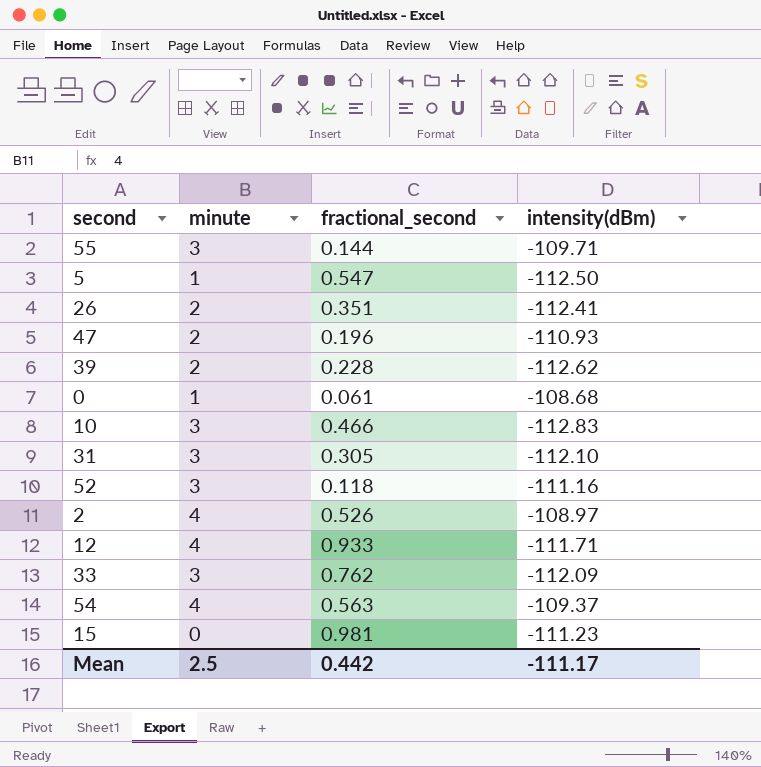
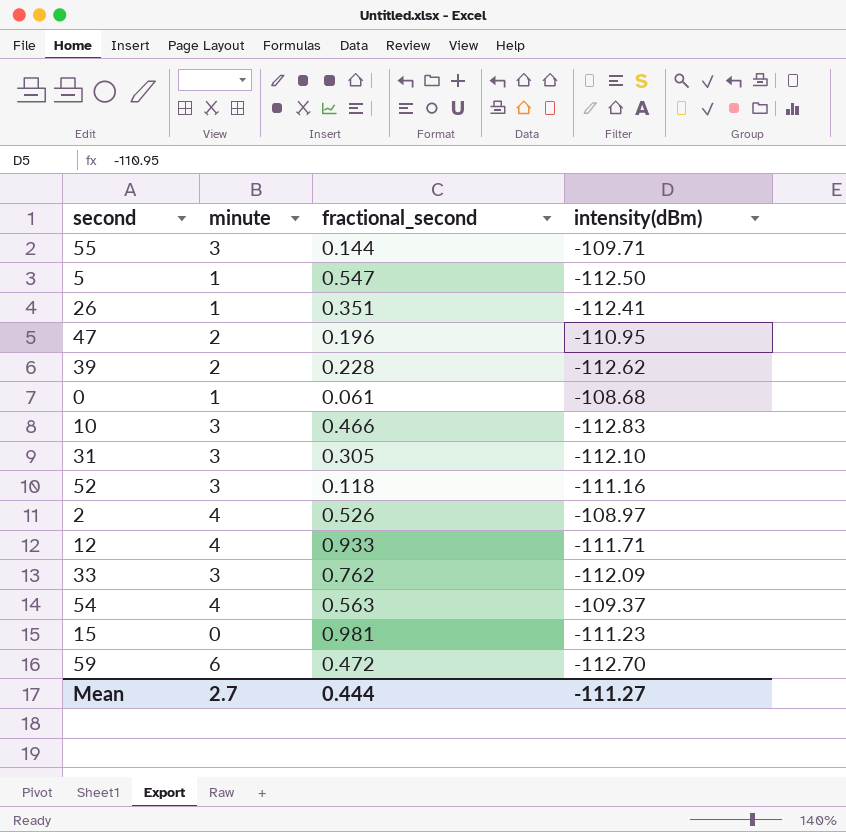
26 | minute: 2 -> 1
47 | intensity(dBm): -110.93 -> -110.95
row 59: none -> 6 | 0.472 | -112.70
Mean | minute: 2.5 -> 2.7
Mean | fractional_second: 0.442 -> 0.444
Mean | intensity(dBm): -111.17 -> -111.27

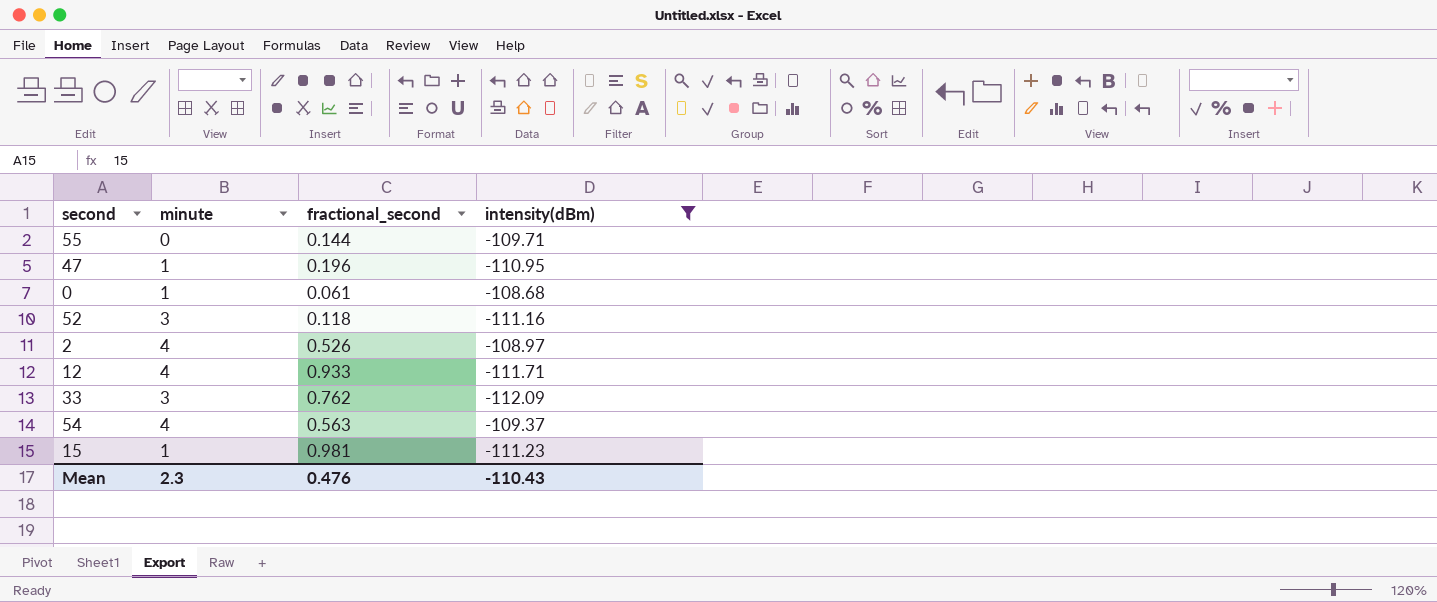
filter: none -> intensity(dBm) >= -112.09
55 | minute: 3 -> 0
47 | minute: 2 -> 1
15 | minute: 0 -> 1
Mean | minute: 2.7 -> 2.3
Mean | fractional_second: 0.444 -> 0.476
Mean | intensity(dBm): -111.27 -> -110.43

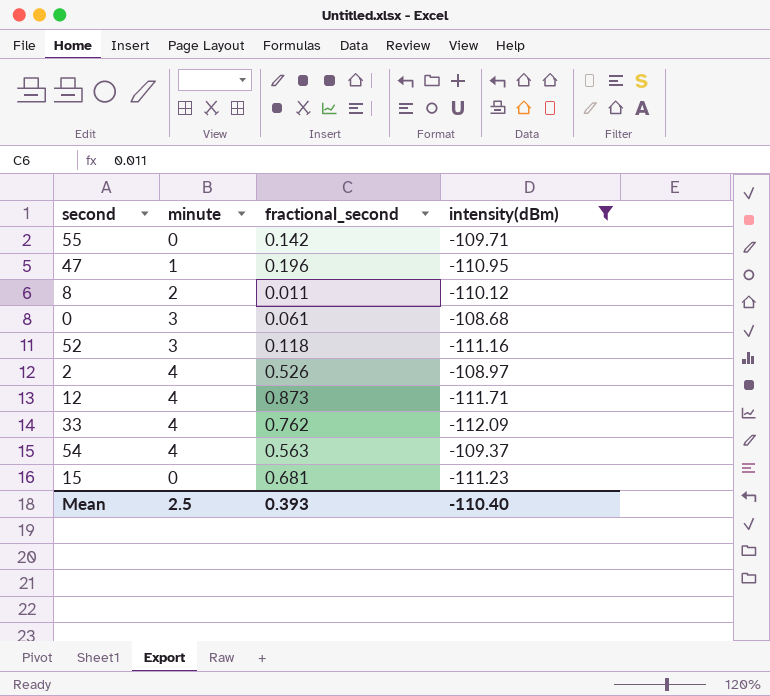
55 | fractional_second: 0.144 -> 0.142
row 8: none -> 2 | 0.011 | -110.12
0 | minute: 1 -> 3
12 | fractional_second: 0.933 -> 0.873
33 | minute: 3 -> 4
15 | minute: 1 -> 0
15 | fractional_second: 0.981 -> 0.681
Mean | minute: 2.3 -> 2.5
Mean | fractional_second: 0.476 -> 0.393
Mean | intensity(dBm): -110.43 -> -110.40

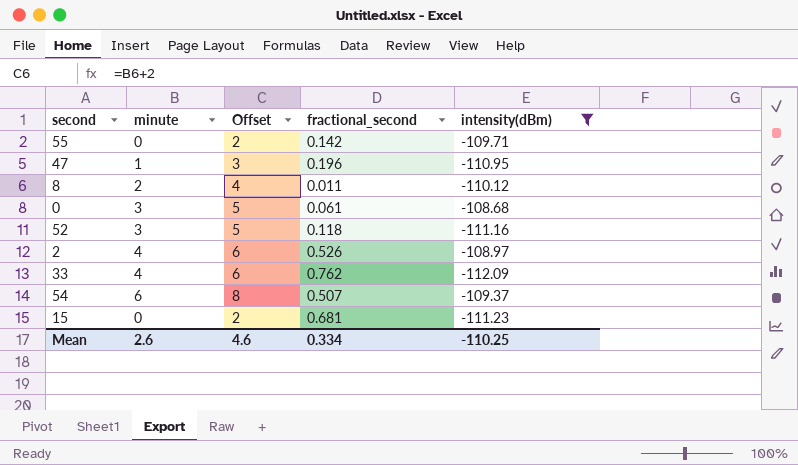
column Offset | formula: none -> [minute] + 2
row 12: 4 | 0.873 | -111.71 -> none
54 | minute: 4 -> 6
54 | fractional_second: 0.563 -> 0.507
Mean | minute: 2.5 -> 2.6
Mean | fractional_second: 0.393 -> 0.334
Mean | intensity(dBm): -110.40 -> -110.25

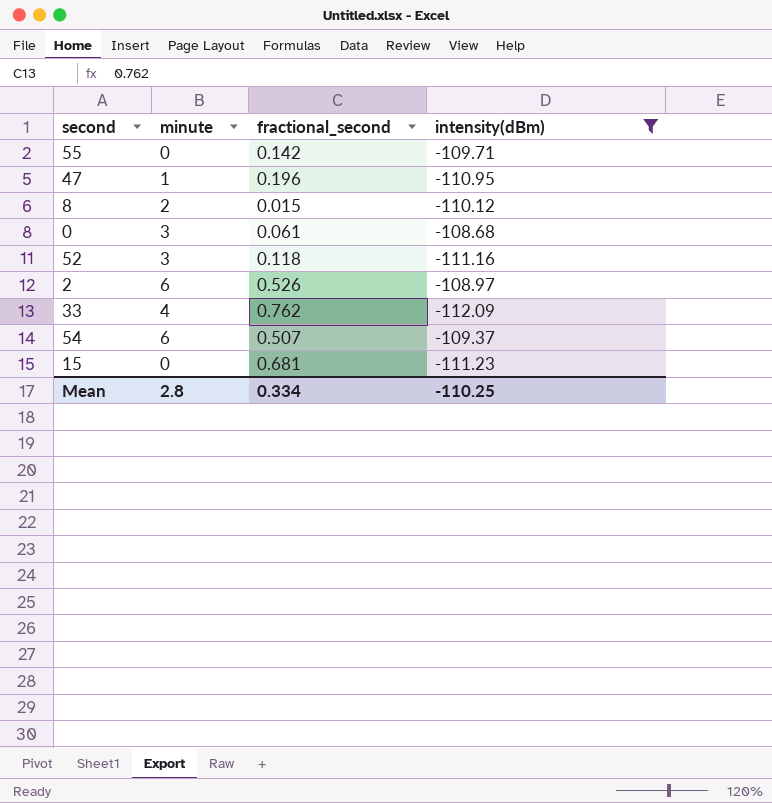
column Offset | formula: [minute] + 2 -> none
8 | fractional_second: 0.011 -> 0.015
2 | minute: 4 -> 6
Mean | minute: 2.6 -> 2.8

